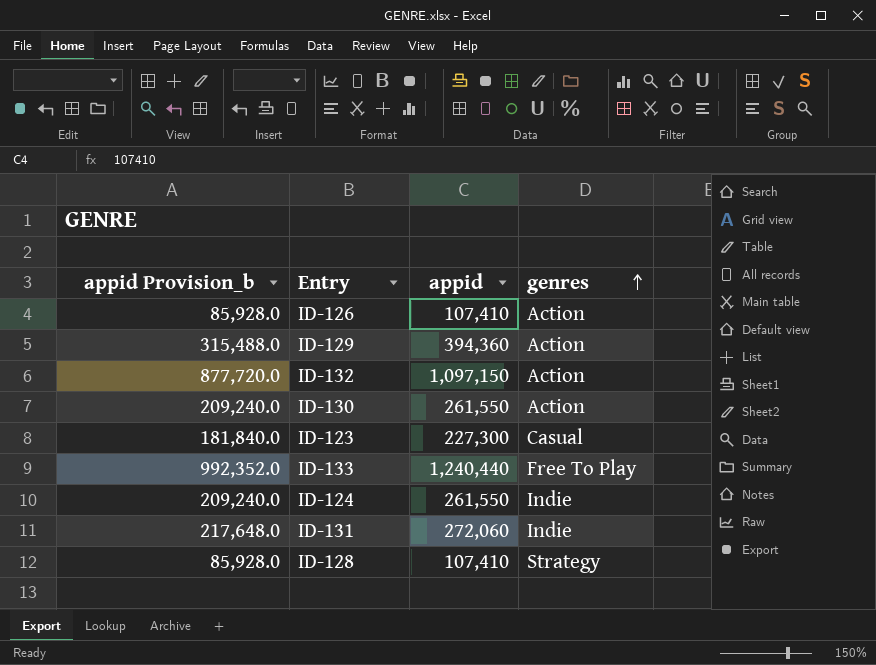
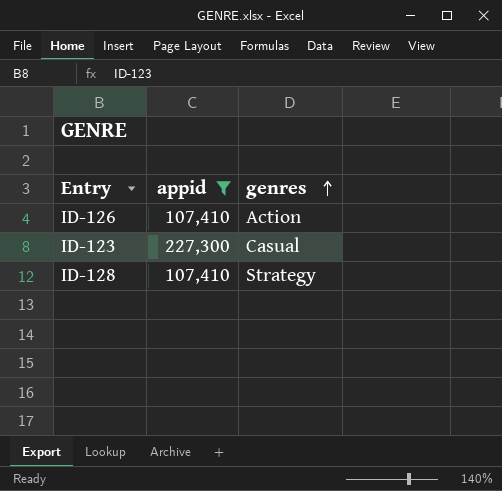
filter: none -> appid <= 227,300
column appid Provision_b | formula: [appid] * 0.8 -> none

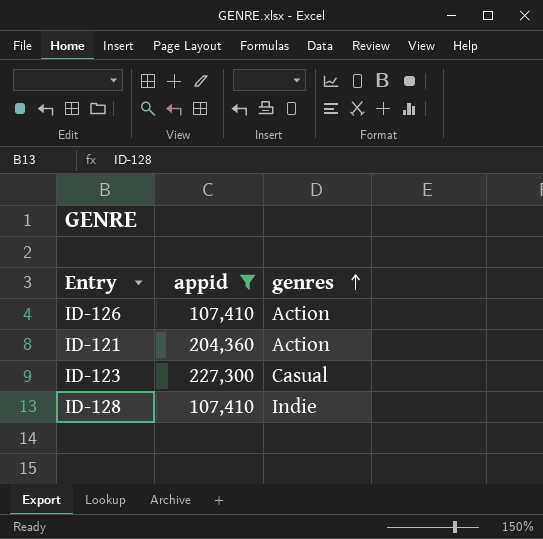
row ID-121: none -> 204,360 | Action
ID-128 | genres: Strategy -> Indie

